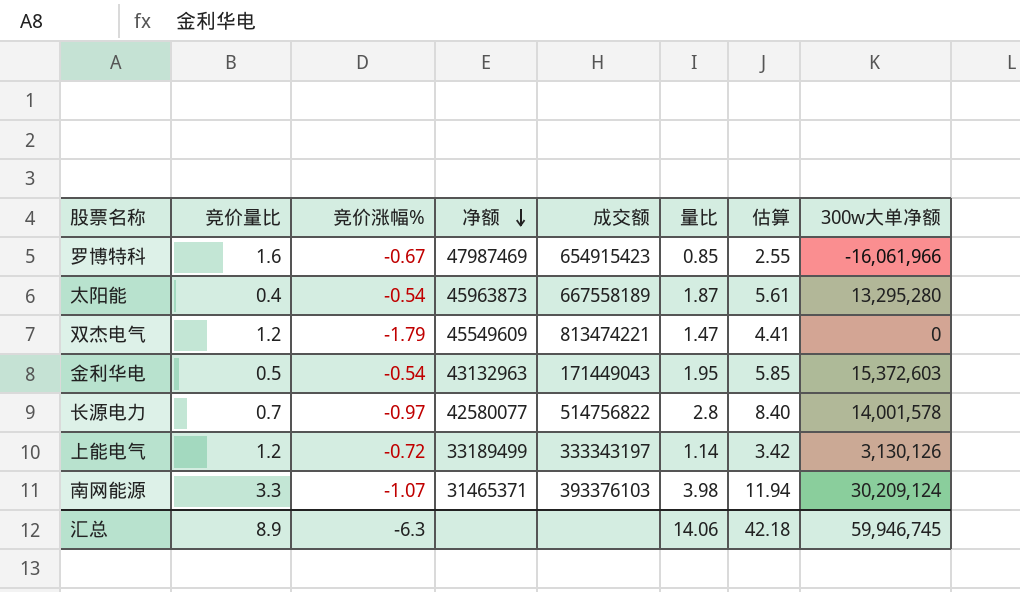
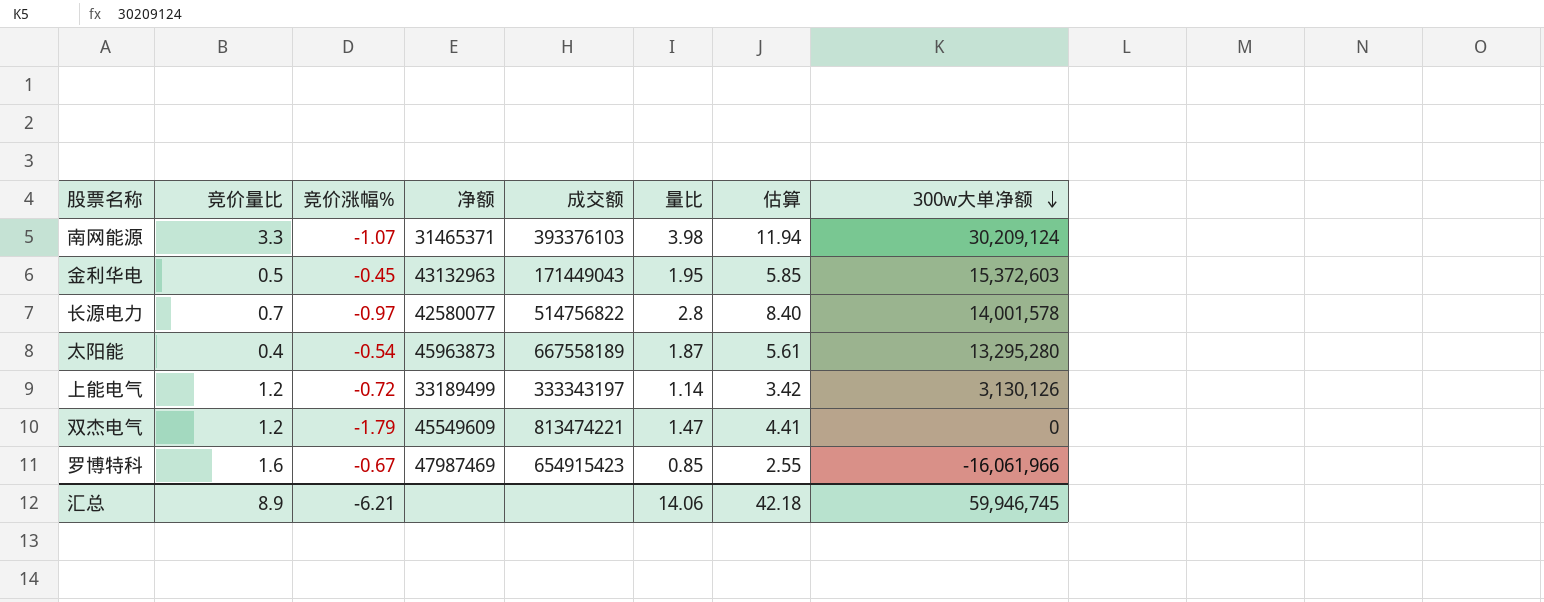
row order: 净额 descending -> 300w大单净额 descending
金利华电 | 竞价涨幅%: -0.54 -> -0.45
汇总 | 竞价涨幅%: -6.3 -> -6.21

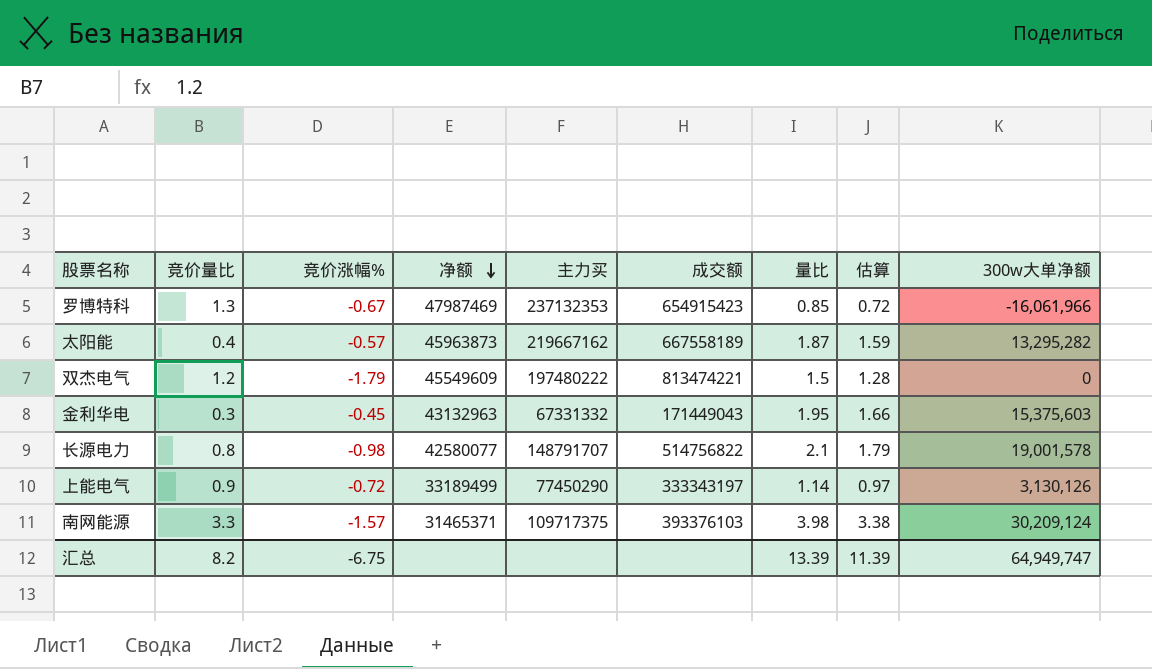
row order: 300w大单净额 descending -> 净额 descending
column 主力买 | position: none -> 5
column 估算 | formula: [量比] * 3 -> [量比] * 0.85
罗博特科 | 竞价量比: 1.6 -> 1.3
太阳能 | 竞价涨幅%: -0.54 -> -0.57
太阳能 | 300w大单净额: 13,295,280 -> 13,295,282
双杰电气 | 量比: 1.47 -> 1.5
金利华电 | 竞价量比: 0.5 -> 0.3
金利华电 | 300w大单净额: 15,372,603 -> 15,375,603
长源电力 | 竞价量比: 0.7 -> 0.8
长源电力 | 竞价涨幅%: -0.97 -> -0.98
长源电力 | 量比: 2.8 -> 2.1
长源电力 | 300w大单净额: 14,001,578 -> 19,001,578
上能电气 | 竞价量比: 1.2 -> 0.9
南网能源 | 竞价涨幅%: -1.07 -> -1.57
汇总 | 竞价量比: 8.9 -> 8.2
汇总 | 竞价涨幅%: -6.21 -> -6.75
汇总 | 量比: 14.06 -> 13.39
汇总 | 估算: 42.18 -> 11.39
汇总 | 300w大单净额: 59,946,745 -> 64,949,747

